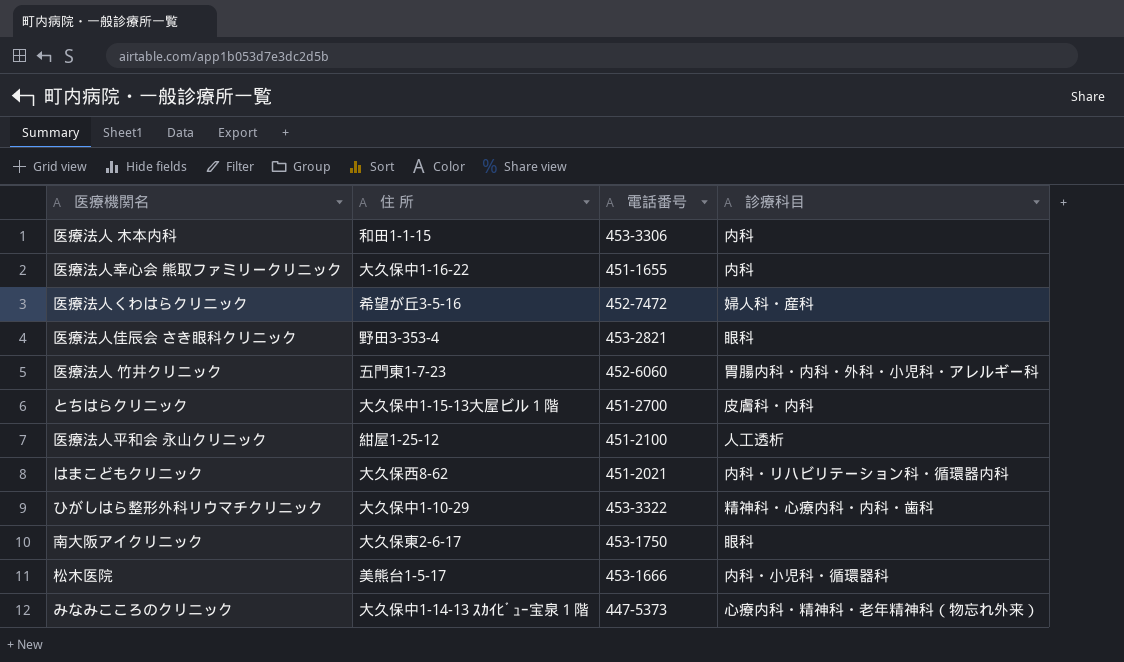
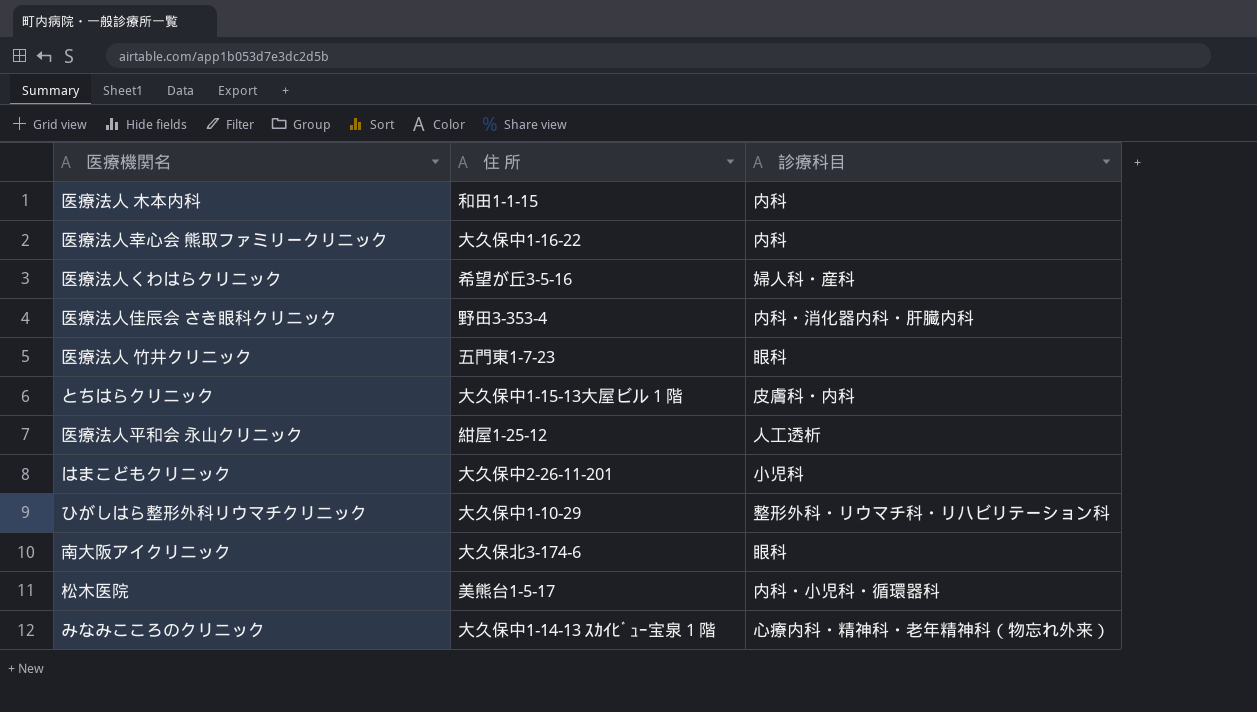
column 電話番号 | position: 3 -> none
医療法人佳辰会 さき眼科クリニック | 診療科目: 眼科 -> 内科・消化器内科・肝臓内科
医療法人 竹井クリニック | 診療科目: 胃腸内科・内科・外科・小児科・アレルギー科 -> 眼科
はまこどもクリニック | 住 所: 大久保西8-62 -> 大久保中2-26-11-201
はまこどもクリニック | 診療科目: 内科・リハビリテーション科・循環器内科 -> 小児科
ひがしはら整形外科リウマチクリニック | 診療科目: 精神科・心療内科・内科・歯科 -> 整形外科・リウマチ科・リハビリテーション科
南大阪アイクリニック | 住 所: 大久保東2-6-17 -> 大久保北3-174-6

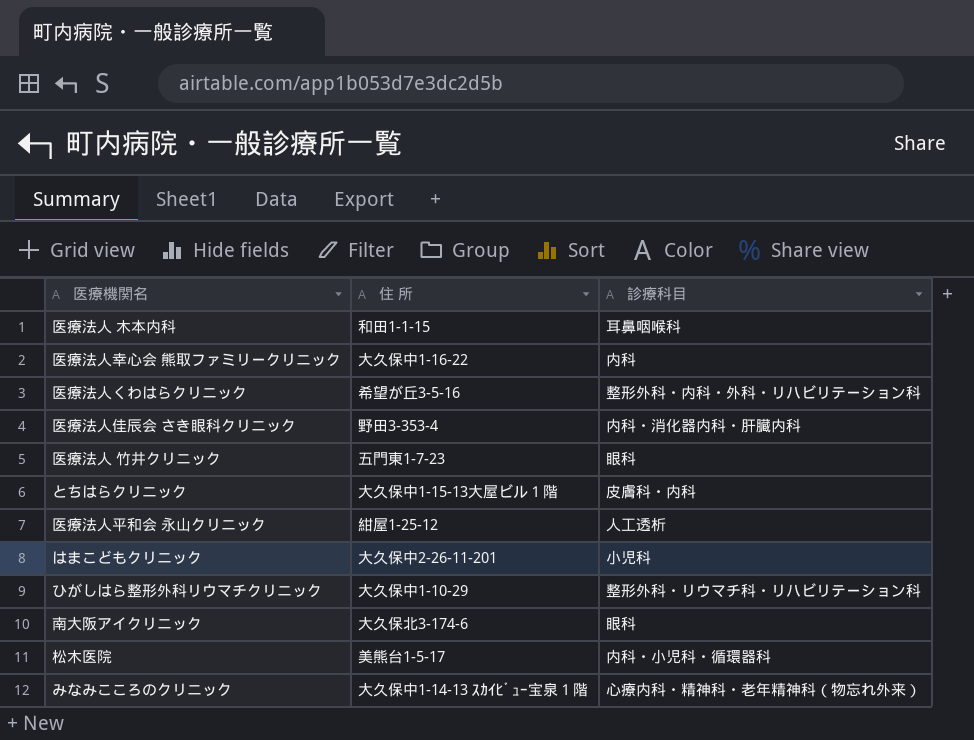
医療法人 木本内科 | 診療科目: 内科 -> 耳鼻咽喉科
医療法人くわはらクリニック | 診療科目: 婦人科・産科 -> 整形外科・内科・外科・リハビリテーション科

